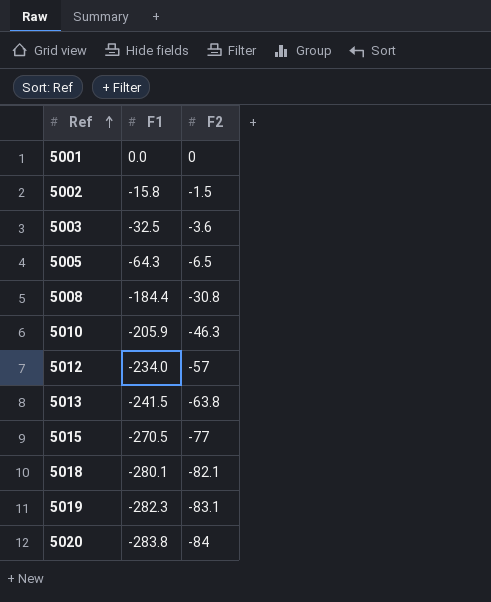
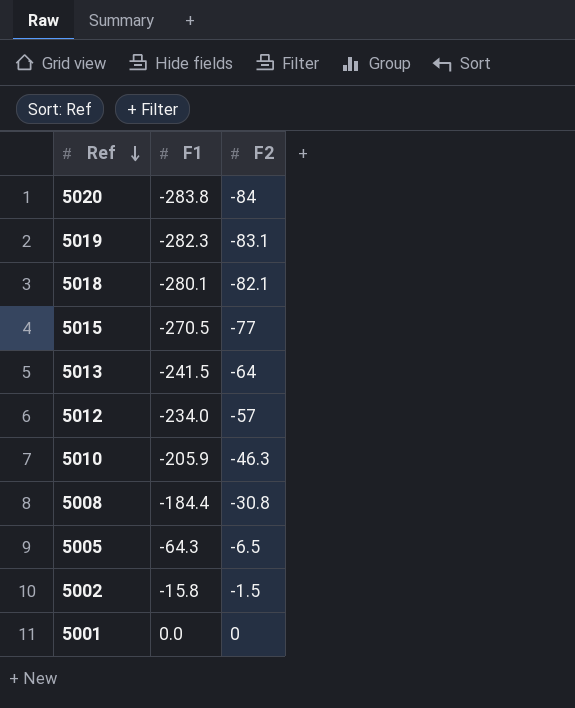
row order: Ref ascending -> Ref descending
row 5003: -32.5 | -3.6 -> none
5013 | F2: -63.8 -> -64

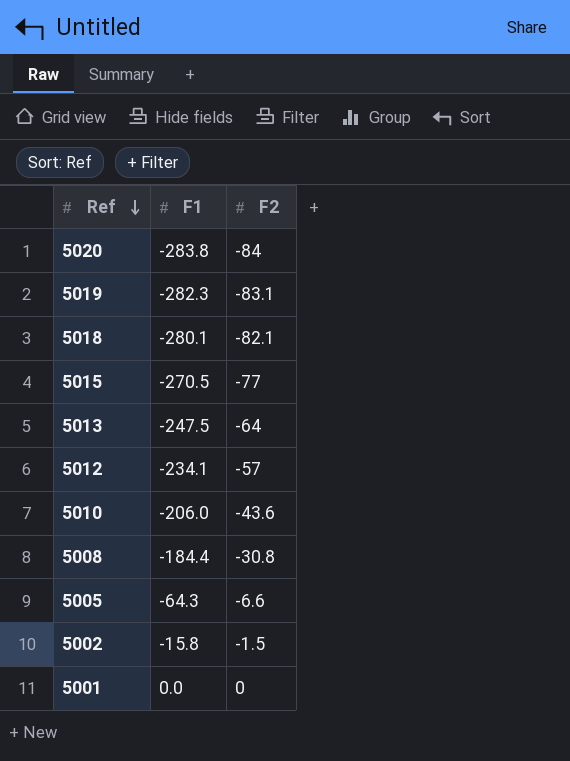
5013 | F1: -241.5 -> -247.5
5012 | F1: -234.0 -> -234.1
5010 | F1: -205.9 -> -206.0
5010 | F2: -46.3 -> -43.6
5005 | F2: -6.5 -> -6.6

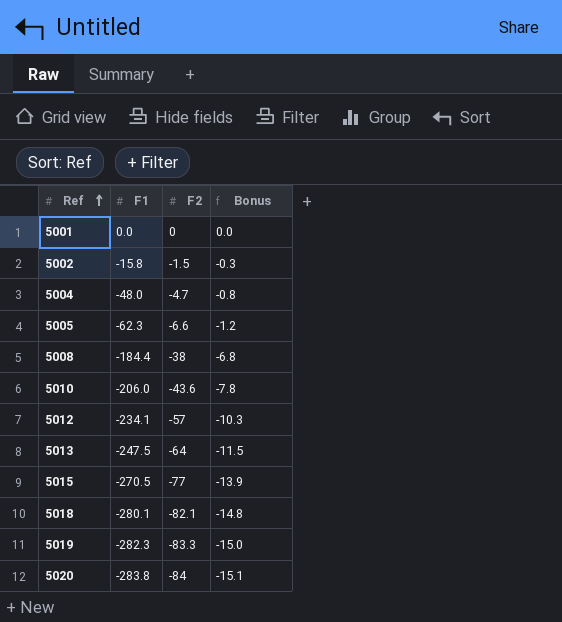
row order: Ref descending -> Ref ascending
column Bonus | formula: none -> [F2] * 0.18
row 5004: none -> -48.0 | -4.7 | -0.8
5005 | F1: -64.3 -> -62.3
5008 | F2: -30.8 -> -38
5019 | F2: -83.1 -> -83.3

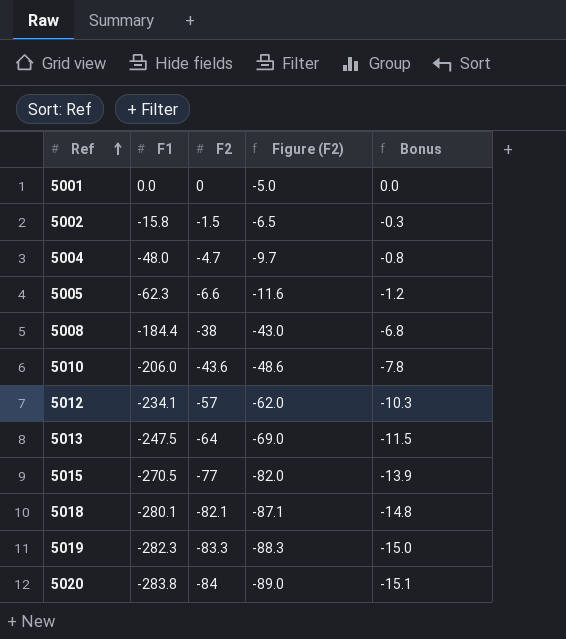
column Figure (F2) | formula: none -> [F2] - 5

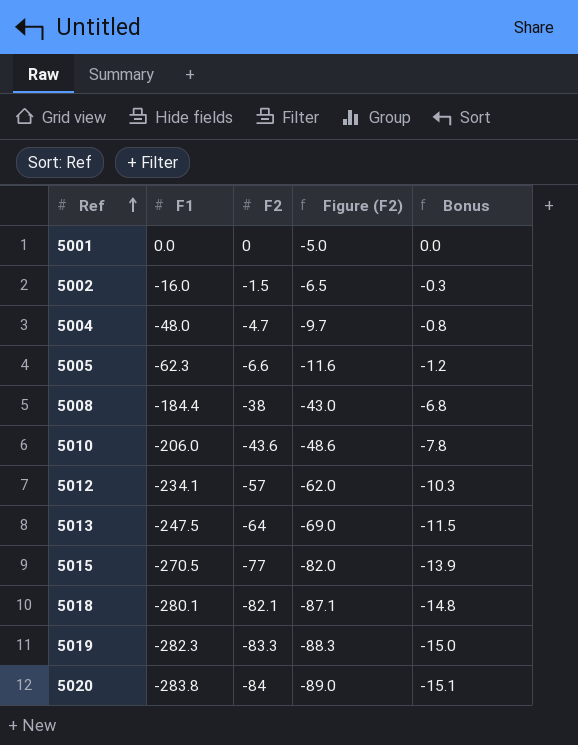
5002 | F1: -15.8 -> -16.0

